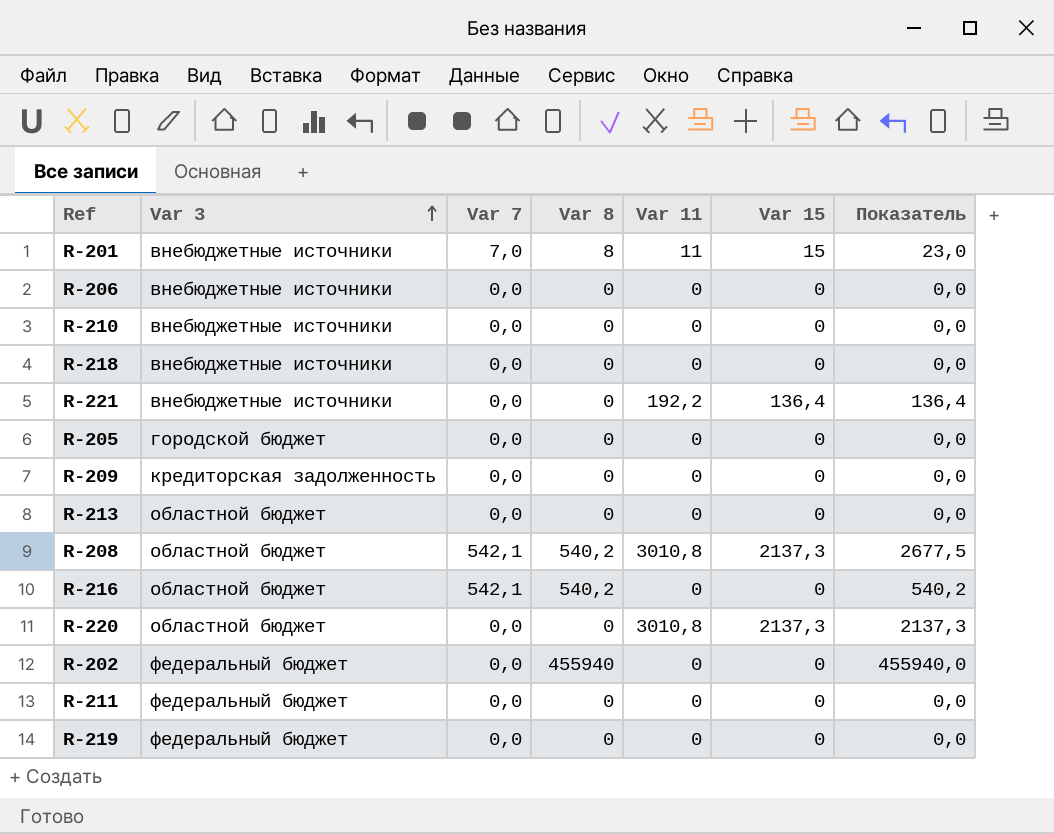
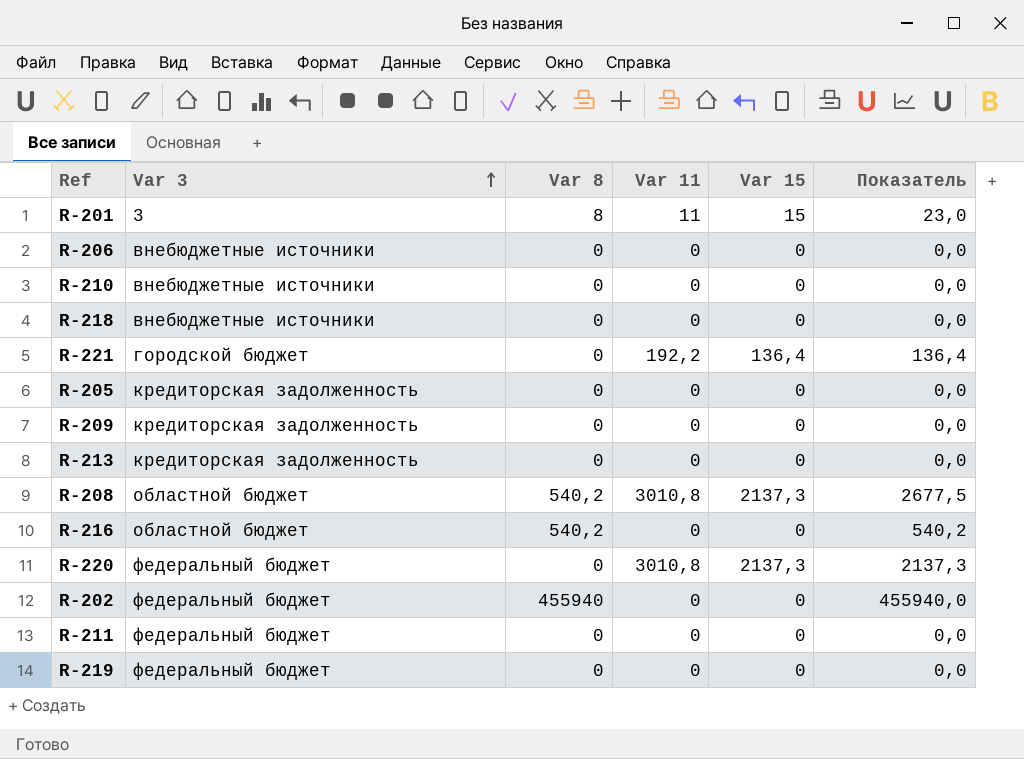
column Var 7 | position: 3 -> none
R-201 | Var 3: внебюджетные источники -> 3
R-221 | Var 3: внебюджетные источники -> городской бюджет
R-205 | Var 3: городской бюджет -> кредиторская задолженность
R-213 | Var 3: областной бюджет -> кредиторская задолженность
R-220 | Var 3: областной бюджет -> федеральный бюджет

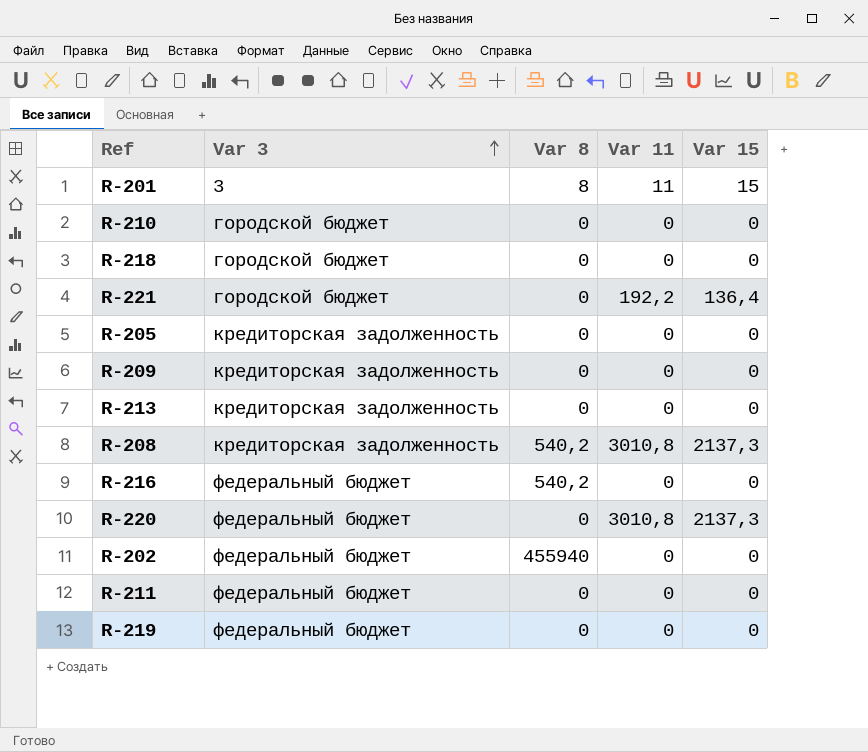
column Показатель | formula: [Var 8] + [Var 15] -> none
row R-206: внебюджетные источники | 0 | 0 | 0 | 0,0 -> none
R-210 | Var 3: внебюджетные источники -> городской бюджет
R-218 | Var 3: внебюджетные источники -> городской бюджет
R-208 | Var 3: областной бюджет -> кредиторская задолженность
R-216 | Var 3: областной бюджет -> федеральный бюджет

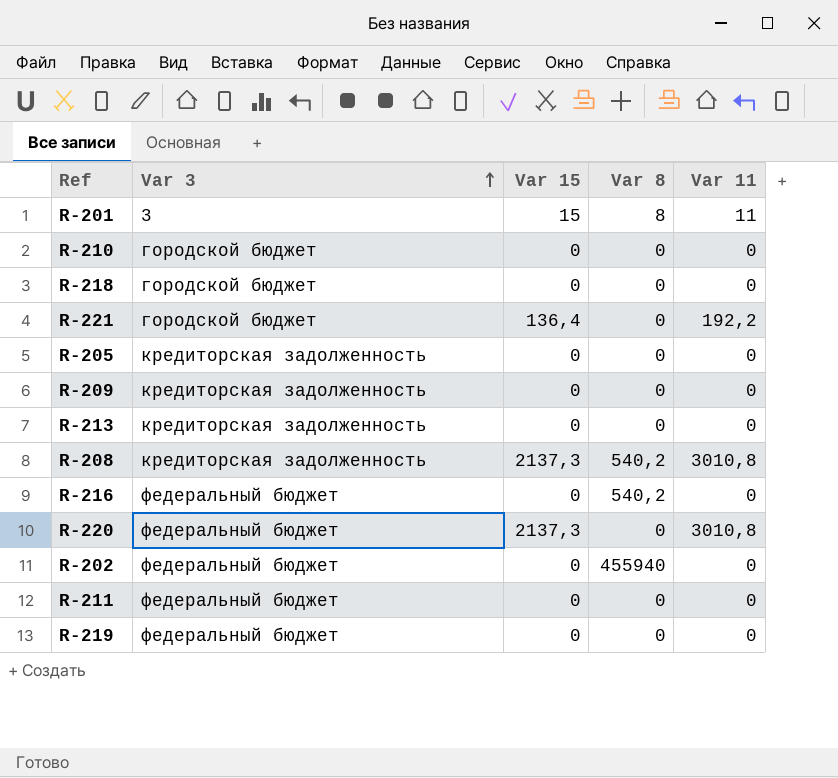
column Var 15 | position: 5 -> 3

